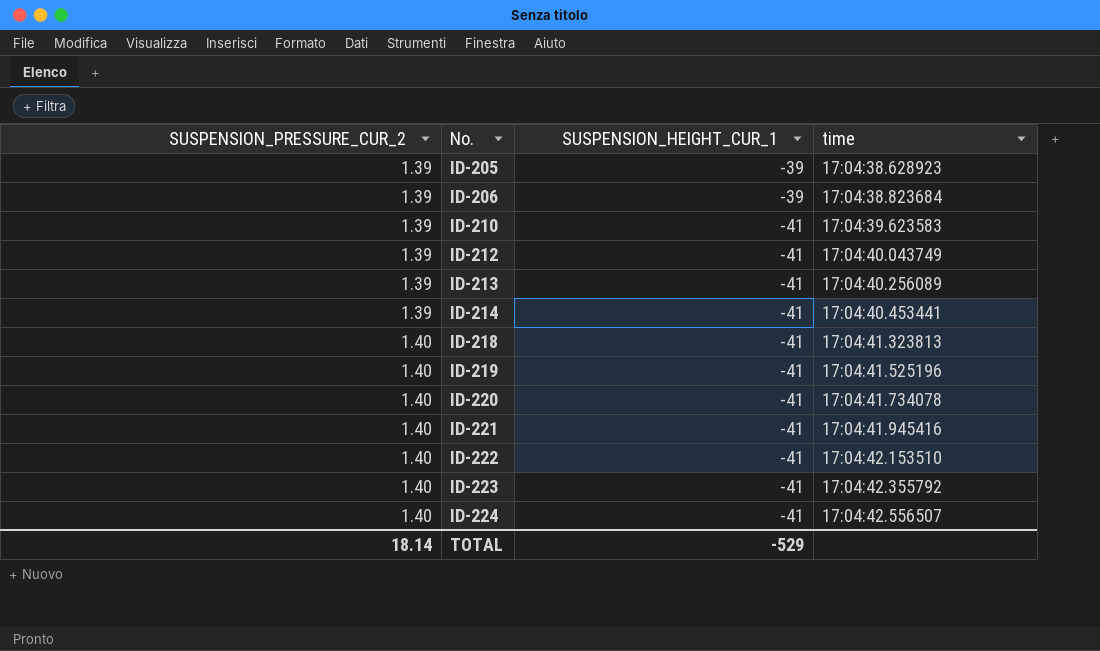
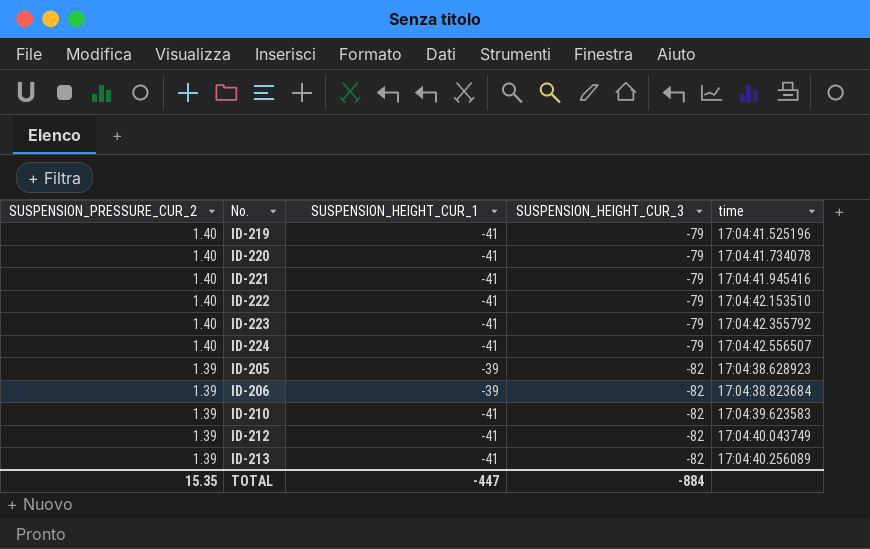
row order: SUSPENSION_PRESSURE_CUR_2 ascending -> SUSPENSION_PRESSURE_CUR_2 descending
column SUSPENSION_HEIGHT_CUR_3 | position: none -> 4
row ID-214: 1.39 | -41 | 17:04:40.453441 -> none
row ID-218: 1.40 | -41 | 17:04:41.323813 -> none
TOTAL | SUSPENSION_PRESSURE_CUR_2: 18.14 -> 15.35
TOTAL | SUSPENSION_HEIGHT_CUR_1: -529 -> -447

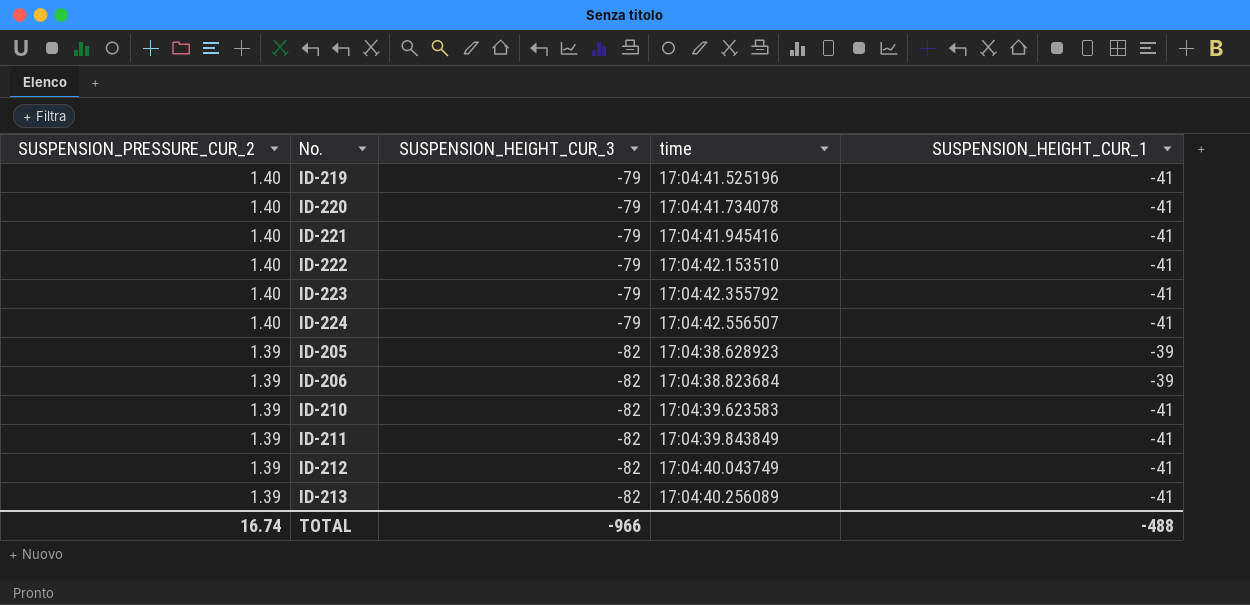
column SUSPENSION_HEIGHT_CUR_1 | position: 3 -> 5
row ID-211: none -> 1.39 | -82 | 17:04:39.843849 | -41
TOTAL | SUSPENSION_PRESSURE_CUR_2: 15.35 -> 16.74
TOTAL | SUSPENSION_HEIGHT_CUR_3: -884 -> -966
TOTAL | SUSPENSION_HEIGHT_CUR_1: -447 -> -488

